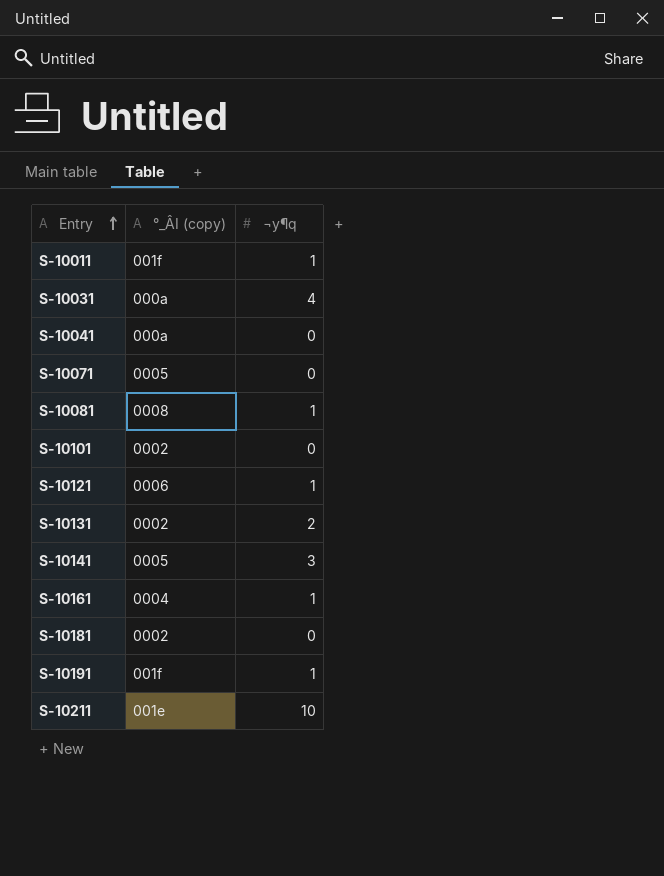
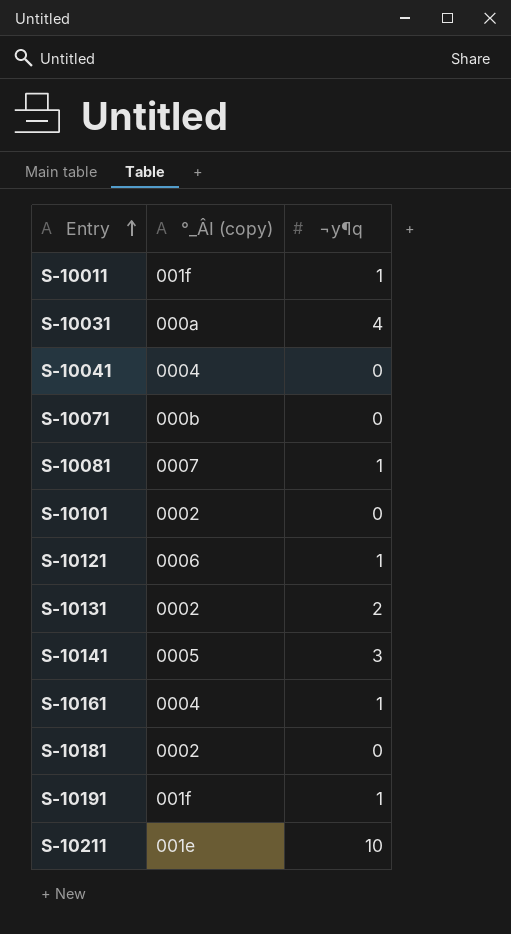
S-10041 | °_ÂI (copy): 000a -> 0004
S-10071 | °_ÂI (copy): 0005 -> 000b
S-10081 | °_ÂI (copy): 0008 -> 0007

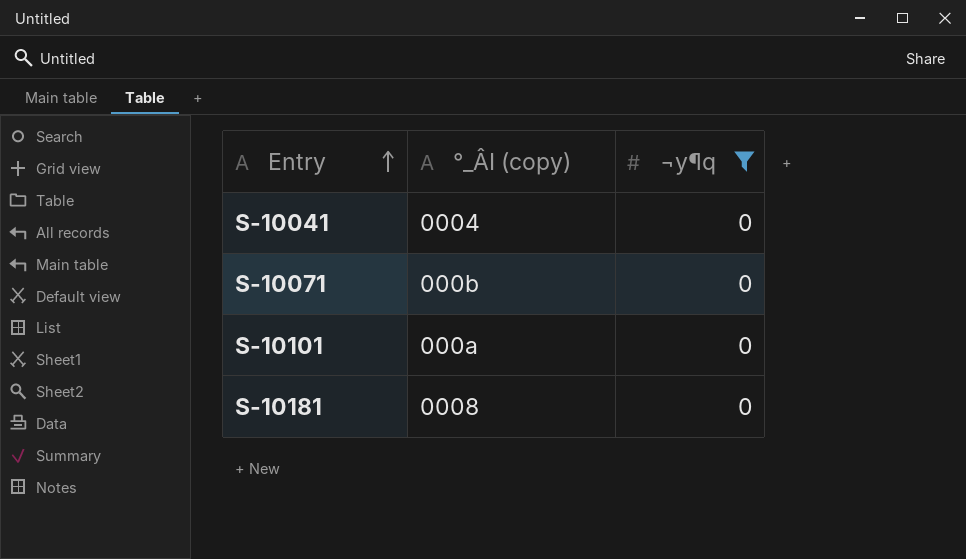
filter: none -> ¬y¶q = 0
S-10101 | °_ÂI (copy): 0002 -> 000a
S-10181 | °_ÂI (copy): 0002 -> 0008

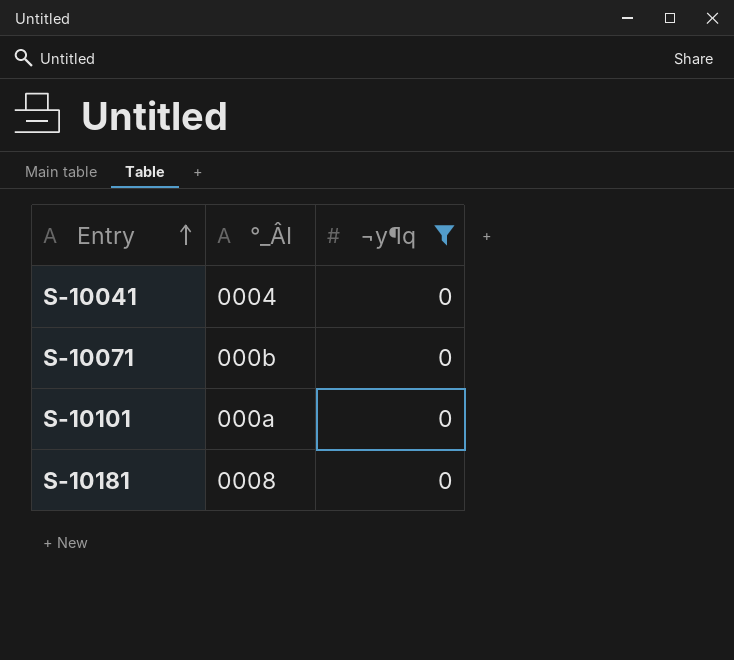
column name: °_ÂI (copy) -> °_ÂI

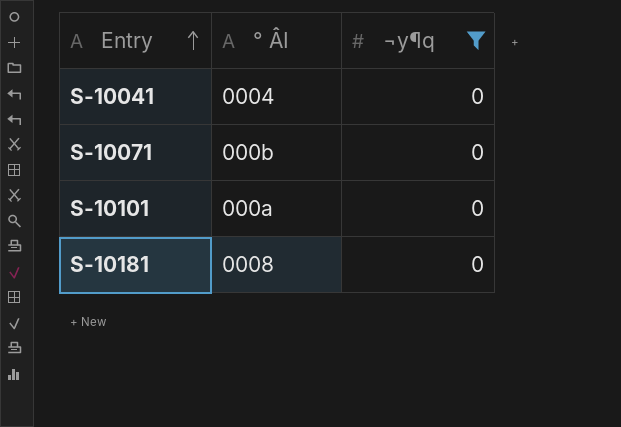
column name: °_ÂI -> ° ÂI

